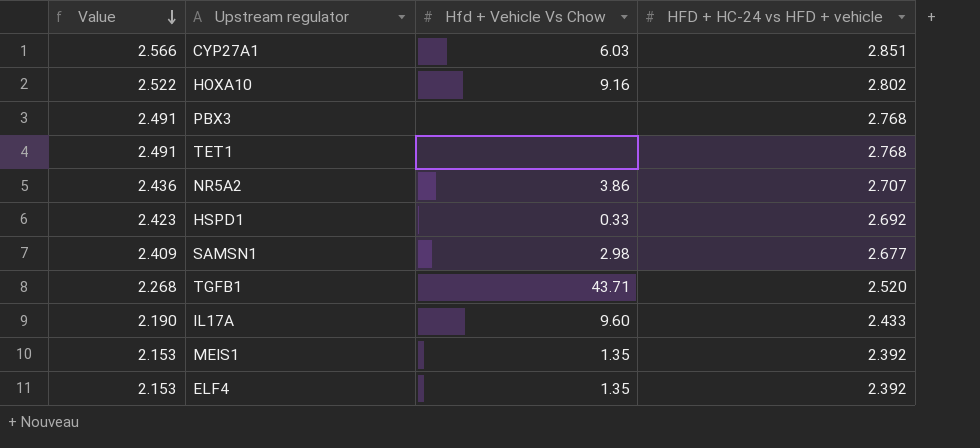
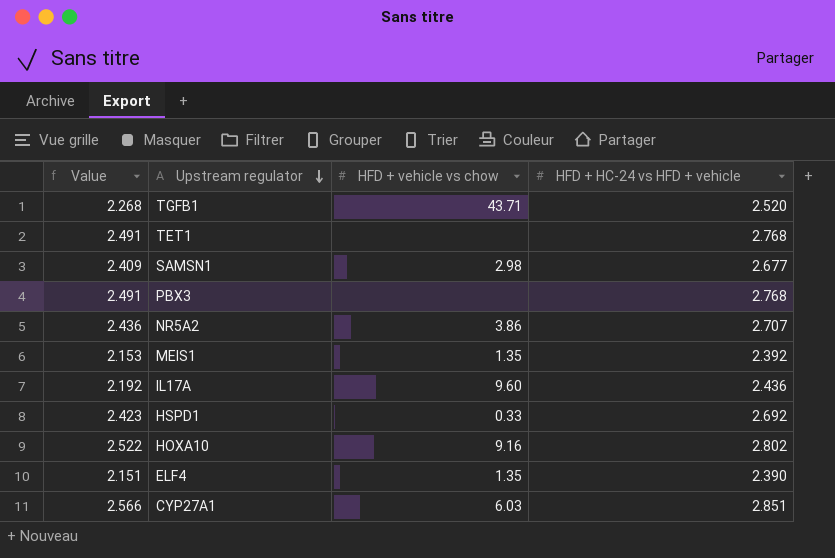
row order: Value descending -> Upstream regulator descending
column name: Hfd + Vehicle Vs Chow -> HFD + vehicle vs chow
IL17A | Value: 2.190 -> 2.192
IL17A | HFD + HC-24 vs HFD + vehicle: 2.433 -> 2.436
ELF4 | Value: 2.153 -> 2.151
ELF4 | HFD + HC-24 vs HFD + vehicle: 2.392 -> 2.390

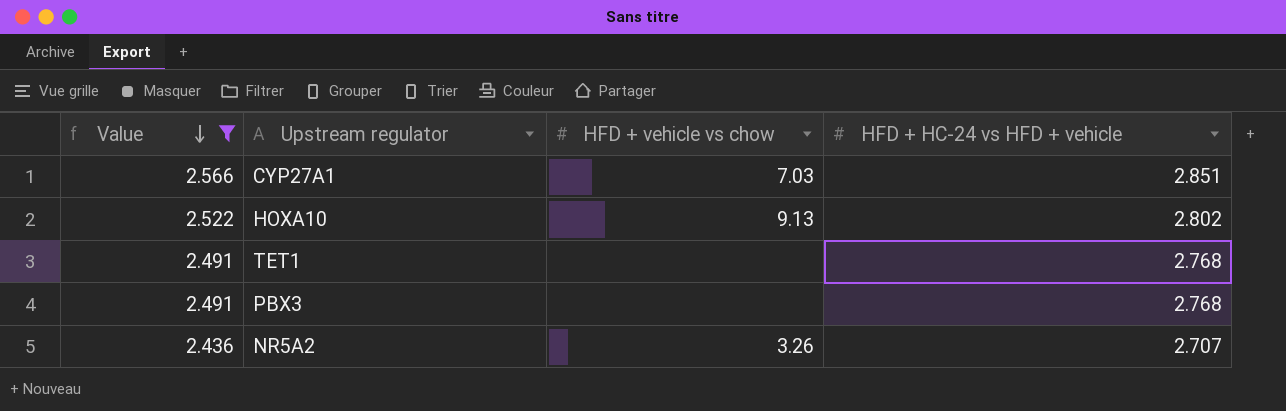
filter: none -> Value >= 2.436
row order: Upstream regulator descending -> Value descending
CYP27A1 | HFD + vehicle vs chow: 6.03 -> 7.03
HOXA10 | HFD + vehicle vs chow: 9.16 -> 9.13
NR5A2 | HFD + vehicle vs chow: 3.86 -> 3.26

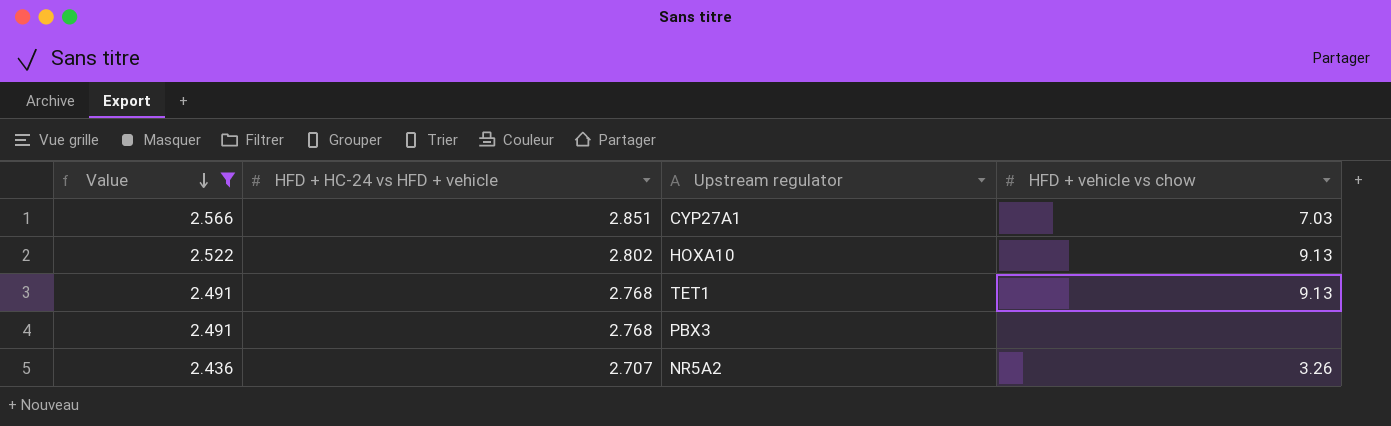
column HFD + HC-24 vs HFD + vehicle | position: 4 -> 2
TET1 | HFD + vehicle vs chow: none -> 9.13

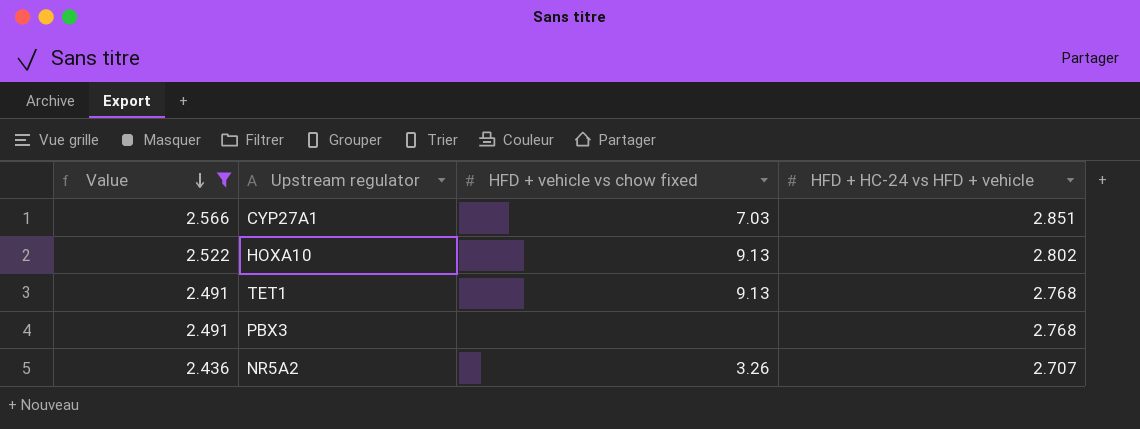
column name: HFD + vehicle vs chow -> HFD + vehicle vs chow fixed
column HFD + HC-24 vs HFD + vehicle | position: 2 -> 4

